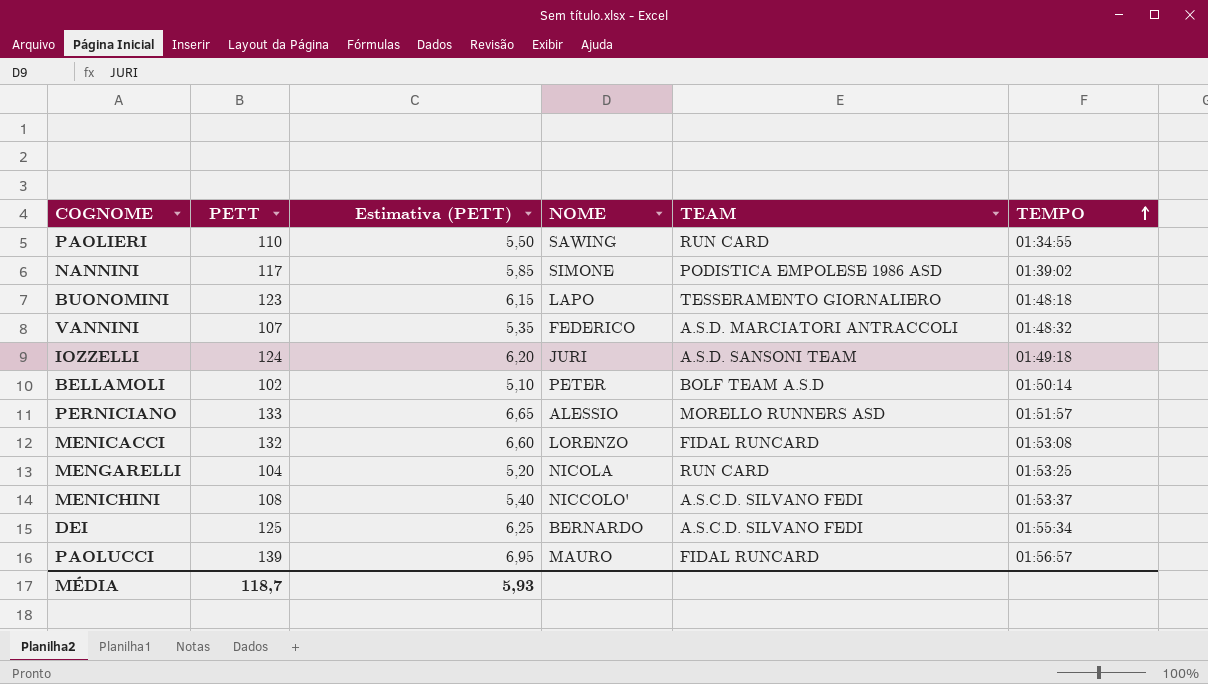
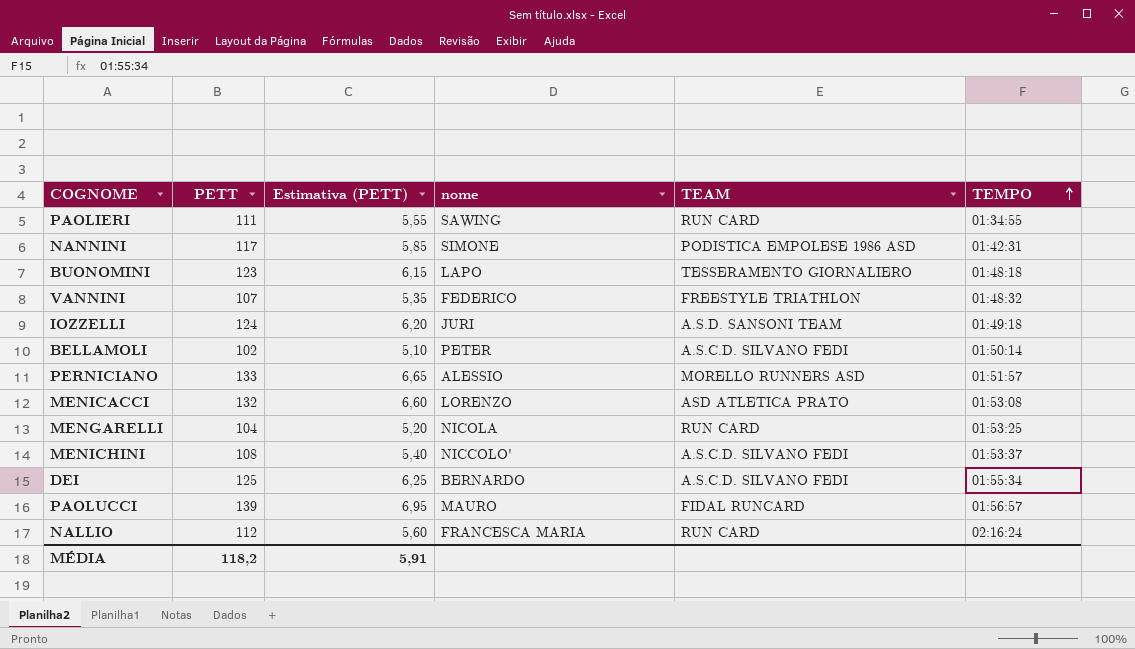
column name: NOME -> nome
PAOLIERI | PETT: 110 -> 111
PAOLIERI | Estimativa (PETT): 5,50 -> 5,55
NANNINI | TEMPO: 01:39:02 -> 01:42:31
VANNINI | TEAM: A.S.D. MARCIATORI ANTRACCOLI -> FREESTYLE TRIATHLON
BELLAMOLI | TEAM: BOLF TEAM A.S.D -> A.S.C.D. SILVANO FEDI
MENICACCI | TEAM: FIDAL RUNCARD -> ASD ATLETICA PRATO
row NALLIO: none -> 112 | 5,60 | FRANCESCA MARIA | RUN CARD | 02:16:24
MÉDIA | PETT: 118,7 -> 118,2
MÉDIA | Estimativa (PETT): 5,93 -> 5,91

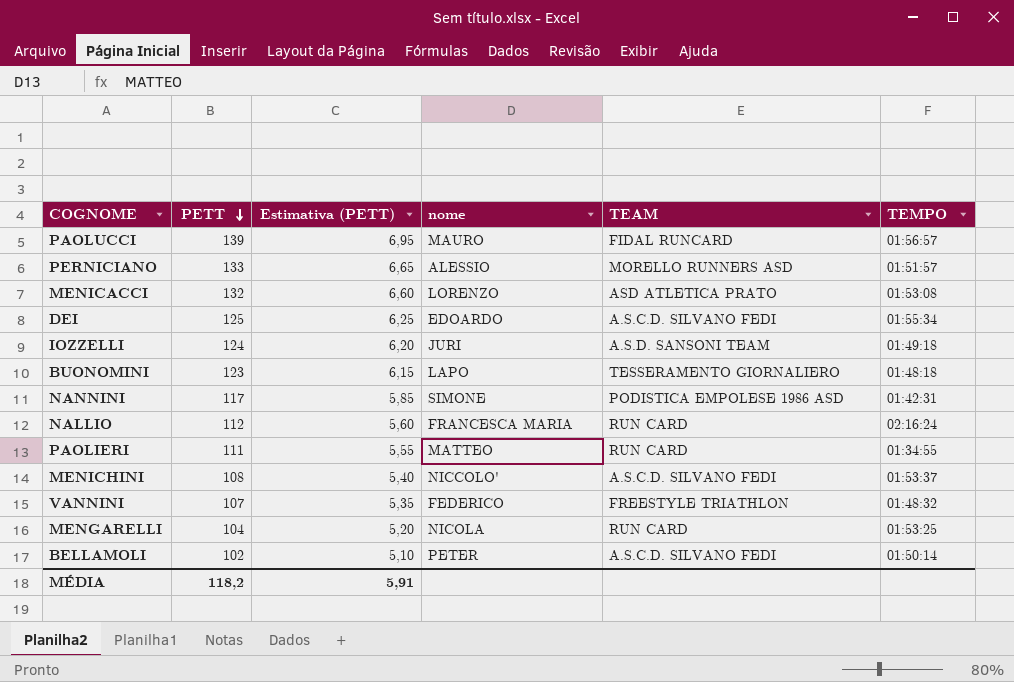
row order: TEMPO ascending -> PETT descending
DEI | nome: BERNARDO -> EDOARDO
PAOLIERI | nome: SAWING -> MATTEO

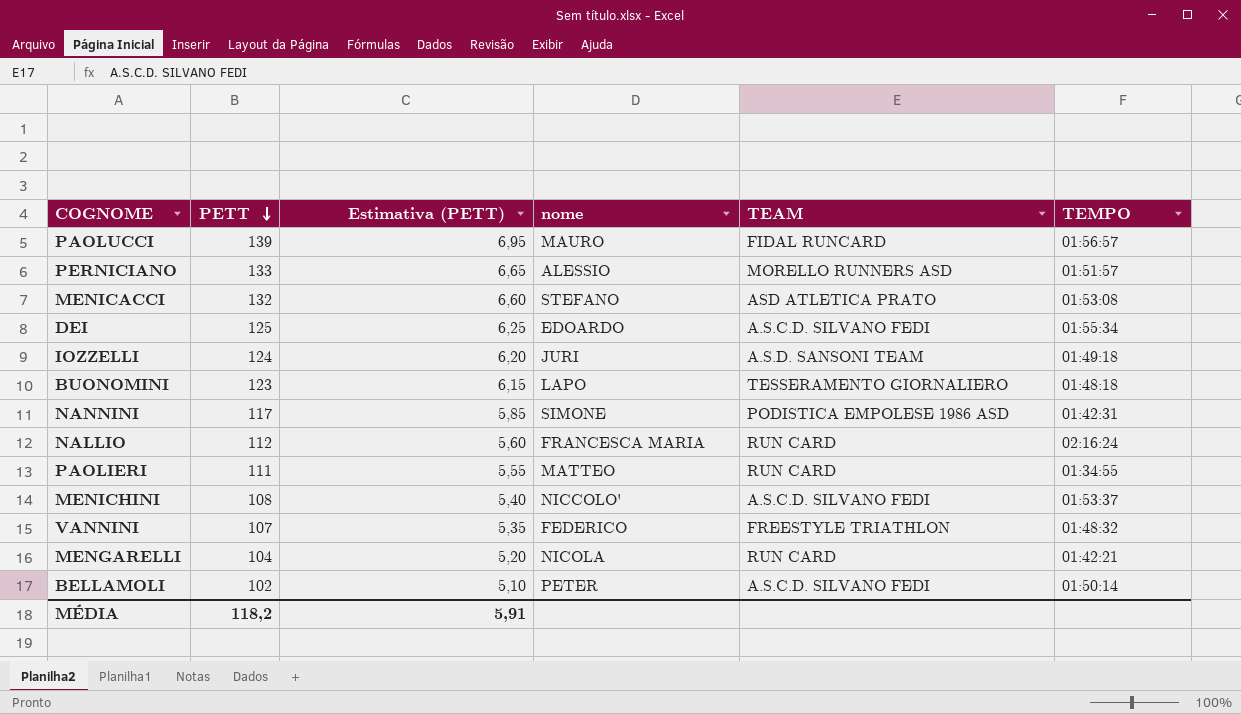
MENICACCI | nome: LORENZO -> STEFANO
MENGARELLI | TEMPO: 01:53:25 -> 01:42:21

